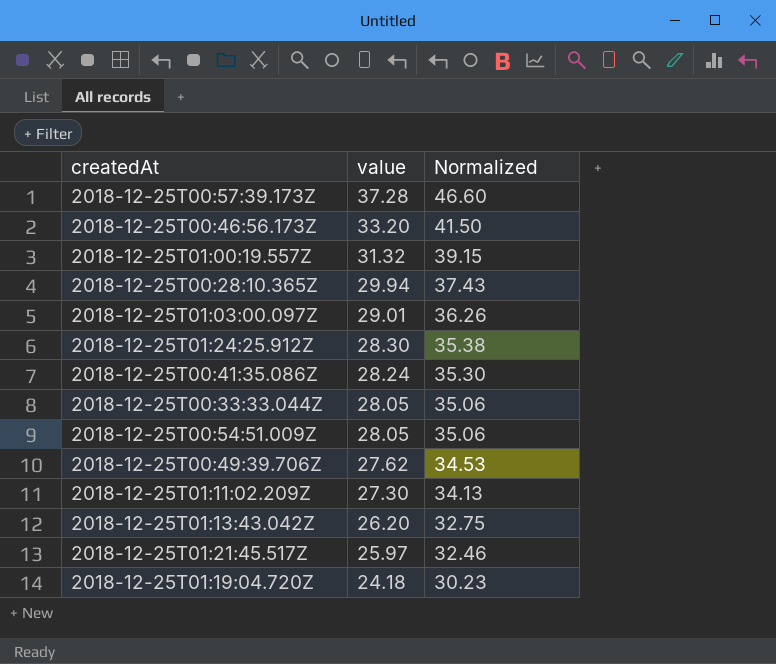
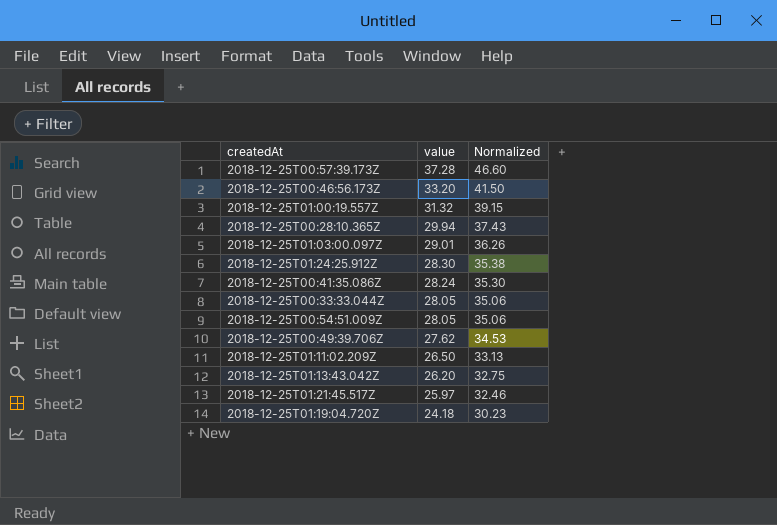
2018-12-25T01:11:02.209Z | value: 27.30 -> 26.50
2018-12-25T01:11:02.209Z | Normalized: 34.13 -> 33.13

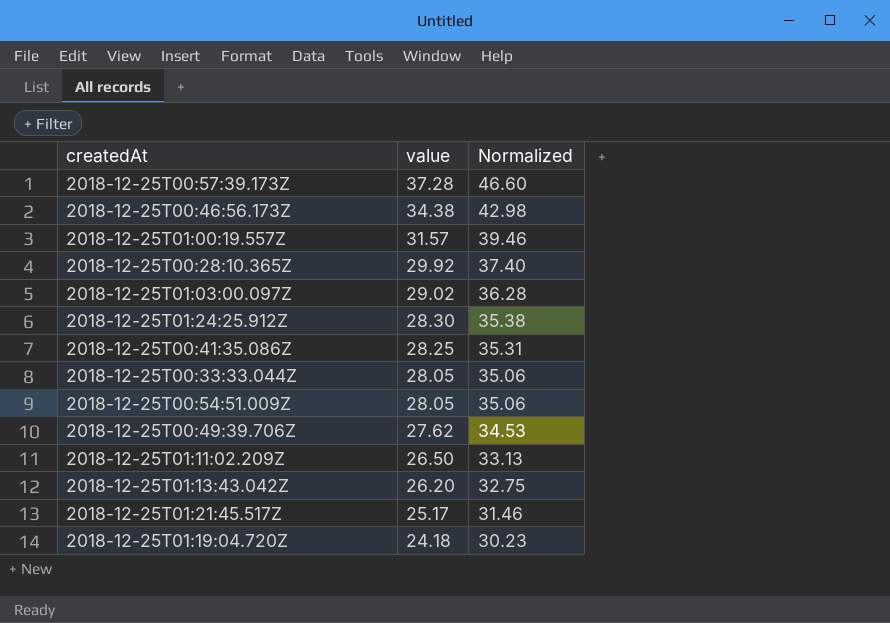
2018-12-25T00:46:56.173Z | value: 33.20 -> 34.38
2018-12-25T00:46:56.173Z | Normalized: 41.50 -> 42.98
2018-12-25T01:00:19.557Z | value: 31.32 -> 31.57
2018-12-25T01:00:19.557Z | Normalized: 39.15 -> 39.46
2018-12-25T00:28:10.365Z | value: 29.94 -> 29.92
2018-12-25T00:28:10.365Z | Normalized: 37.43 -> 37.40
2018-12-25T01:03:00.097Z | value: 29.01 -> 29.02
2018-12-25T01:03:00.097Z | Normalized: 36.26 -> 36.28
2018-12-25T00:41:35.086Z | value: 28.24 -> 28.25
2018-12-25T00:41:35.086Z | Normalized: 35.30 -> 35.31
2018-12-25T01:21:45.517Z | value: 25.97 -> 25.17
2018-12-25T01:21:45.517Z | Normalized: 32.46 -> 31.46

